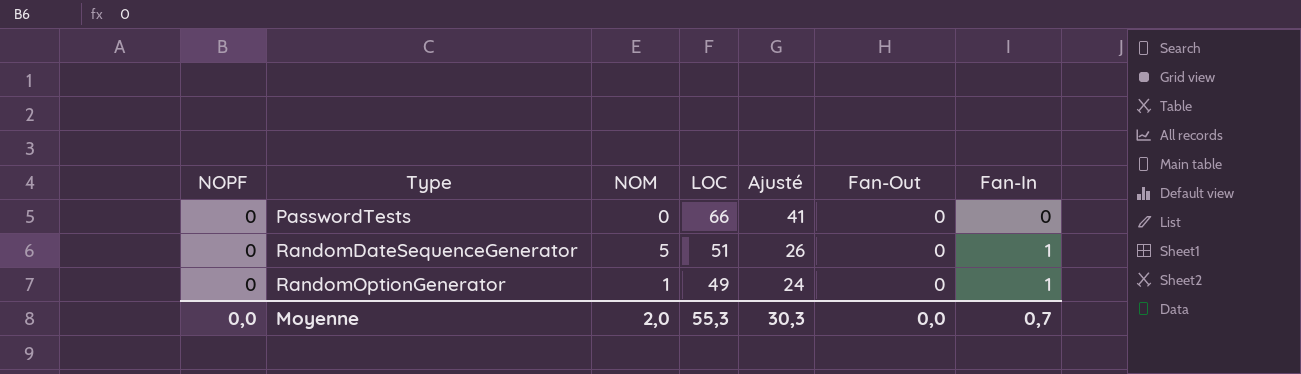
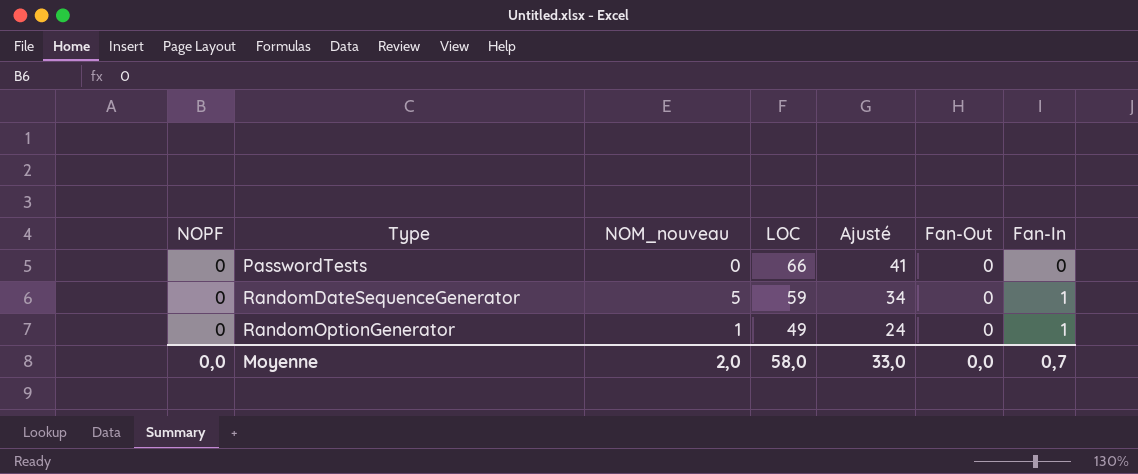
column name: NOM -> NOM_nouveau
RandomDateSequenceGenerator | LOC: 51 -> 59
RandomDateSequenceGenerator | Ajusté: 26 -> 34
Moyenne | LOC: 55,3 -> 58,0
Moyenne | Ajusté: 30,3 -> 33,0

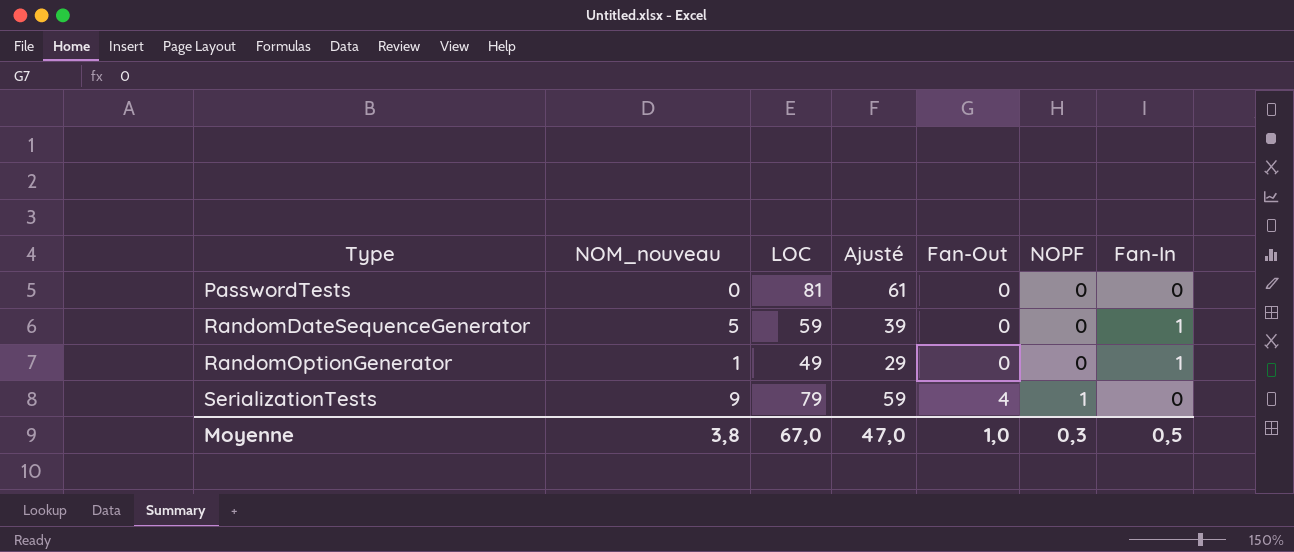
column Ajusté | formula: [LOC] - 25 -> [LOC] - 20
column NOPF | position: 1 -> 6
PasswordTests | LOC: 66 -> 81
row SerializationTests: none -> 9 | 79 | 59 | 4 | 1 | 0
Moyenne | NOM_nouveau: 2,0 -> 3,8
Moyenne | LOC: 58,0 -> 67,0
Moyenne | Ajusté: 33,0 -> 47,0
Moyenne | Fan-Out: 0,0 -> 1,0
Moyenne | NOPF: 0,0 -> 0,3
Moyenne | Fan-In: 0,7 -> 0,5

